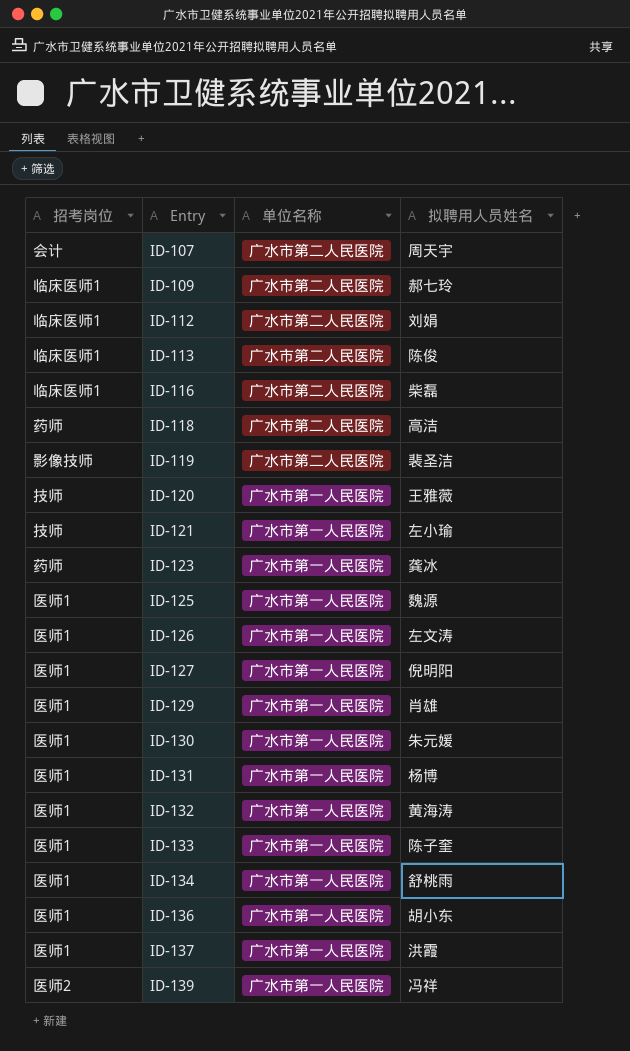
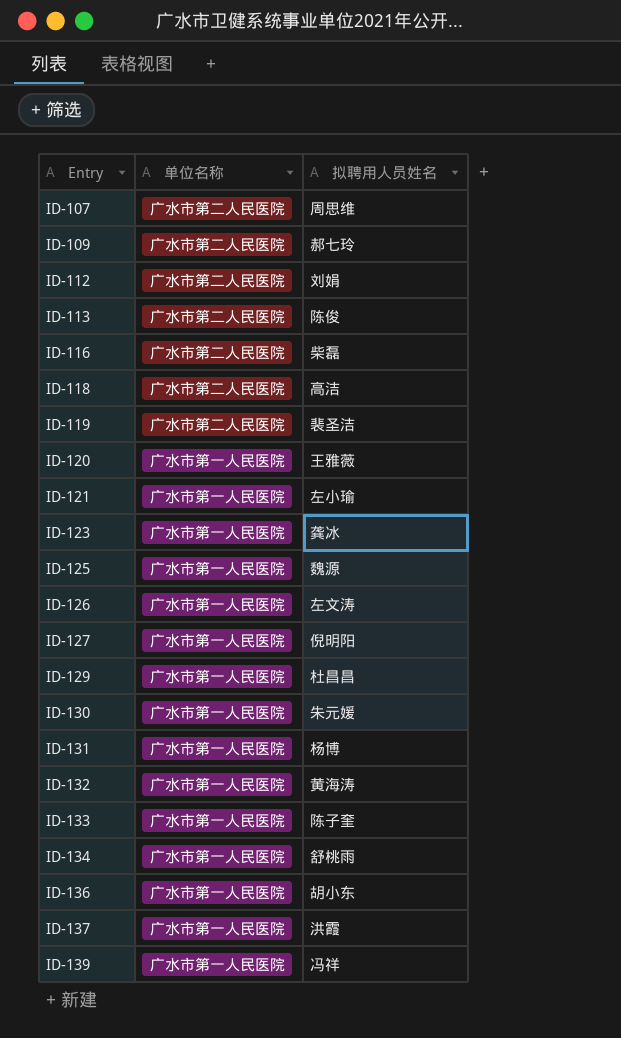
column 招考岗位 | position: 1 -> none
ID-107 | 拟聘用人员姓名: 周天宇 -> 周思维
ID-129 | 拟聘用人员姓名: 肖雄 -> 杜昌昌

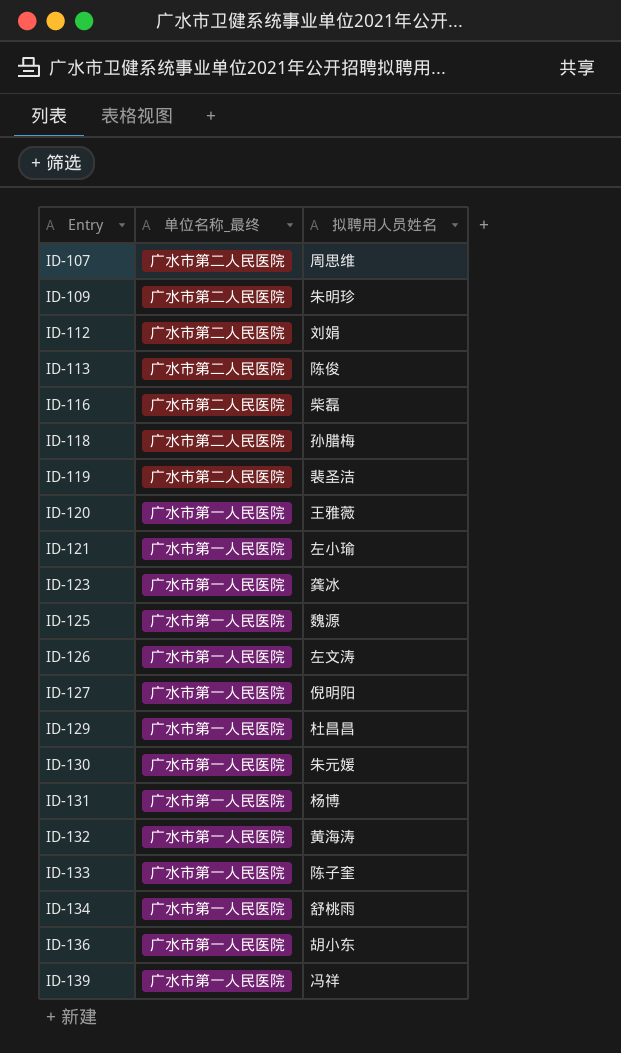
column name: 单位名称 -> 单位名称_最终
row ID-137: 广水市第一人民医院 | 洪霞 -> none
ID-109 | 拟聘用人员姓名: 郝七玲 -> 朱明珍
ID-118 | 拟聘用人员姓名: 高洁 -> 孙腊梅

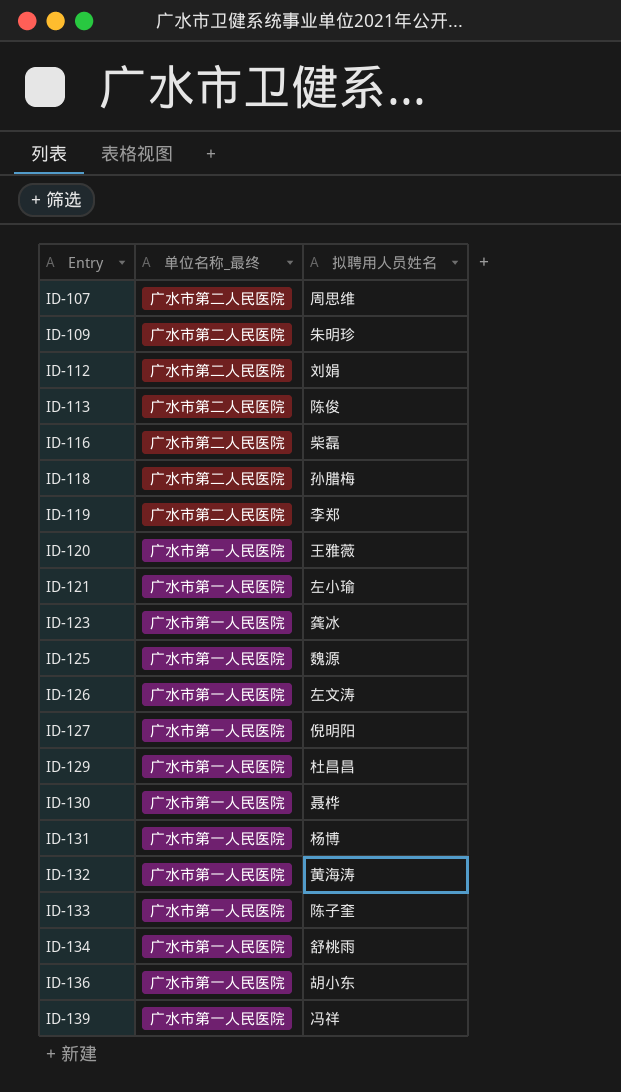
ID-119 | 拟聘用人员姓名: 裴圣洁 -> 李郑
ID-130 | 拟聘用人员姓名: 朱元媛 -> 聂桦

